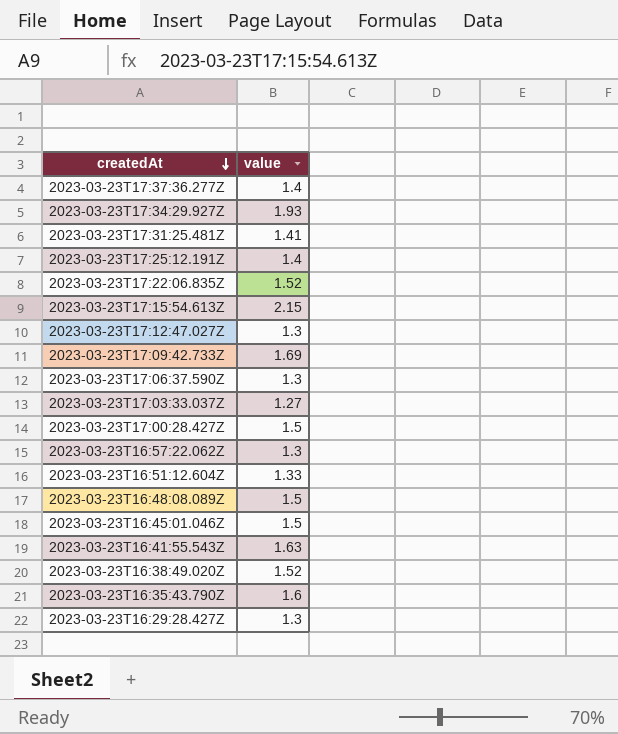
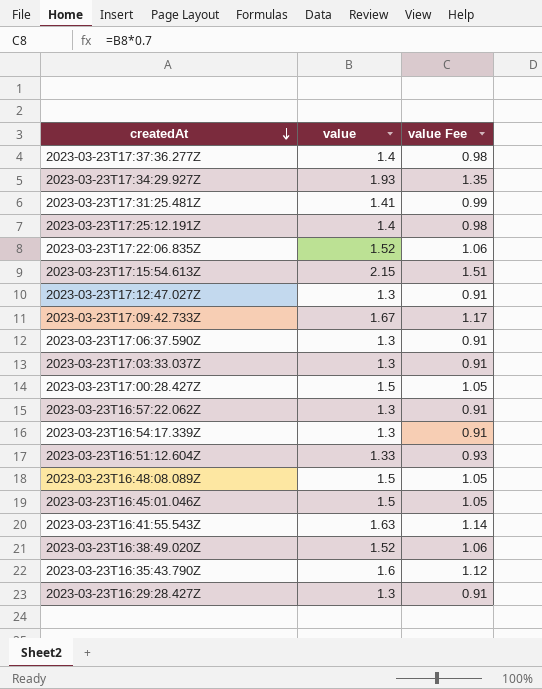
column value Fee | formula: none -> [value] * 0.7
2023-03-23T17:09:42.733Z | value: 1.69 -> 1.67
2023-03-23T17:03:33.037Z | value: 1.27 -> 1.3
row 2023-03-23T16:54:17.339Z: none -> 1.3 | 0.91

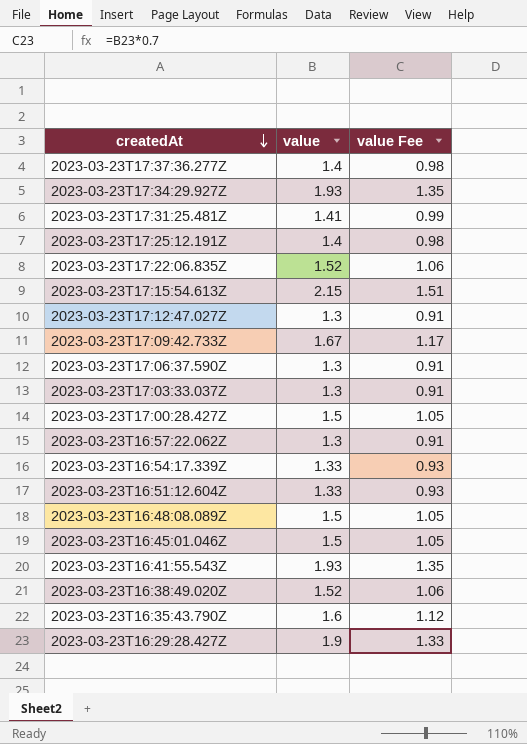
2023-03-23T16:54:17.339Z | value: 1.3 -> 1.33
2023-03-23T16:54:17.339Z | value Fee: 0.91 -> 0.93
2023-03-23T16:41:55.543Z | value: 1.63 -> 1.93
2023-03-23T16:41:55.543Z | value Fee: 1.14 -> 1.35
2023-03-23T16:29:28.427Z | value: 1.3 -> 1.9
2023-03-23T16:29:28.427Z | value Fee: 0.91 -> 1.33

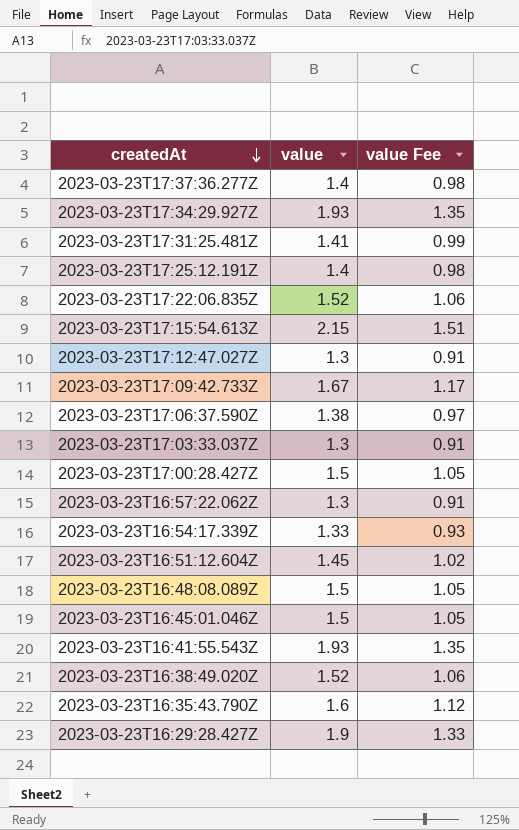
2023-03-23T17:06:37.590Z | value: 1.3 -> 1.38
2023-03-23T17:06:37.590Z | value Fee: 0.91 -> 0.97
2023-03-23T16:51:12.604Z | value: 1.33 -> 1.45
2023-03-23T16:51:12.604Z | value Fee: 0.93 -> 1.02

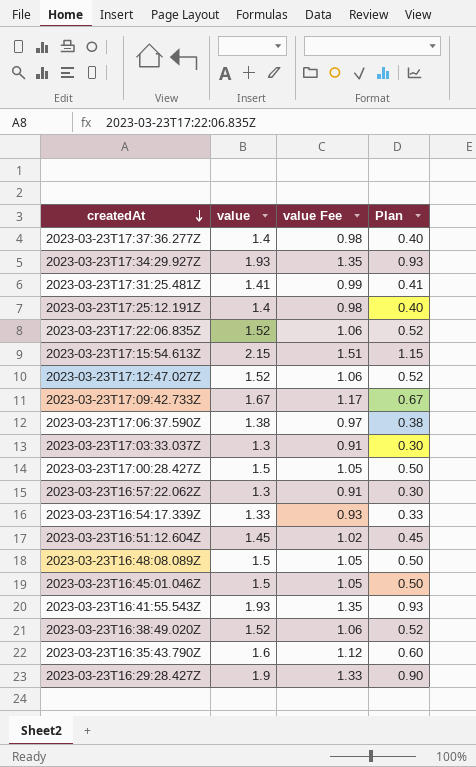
column Plan | formula: none -> [value] - 1
2023-03-23T17:12:47.027Z | value: 1.3 -> 1.52
2023-03-23T17:12:47.027Z | value Fee: 0.91 -> 1.06

